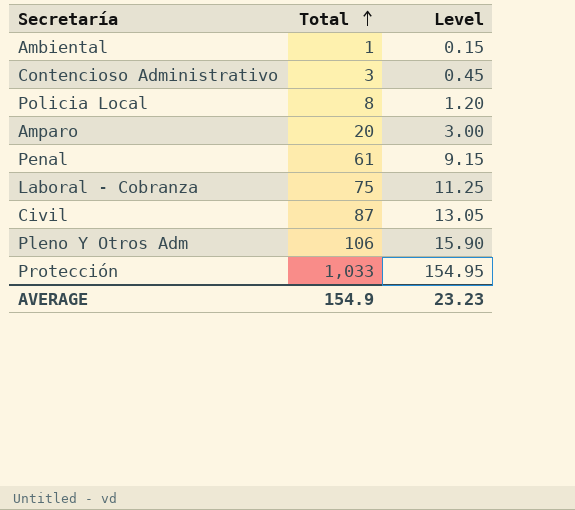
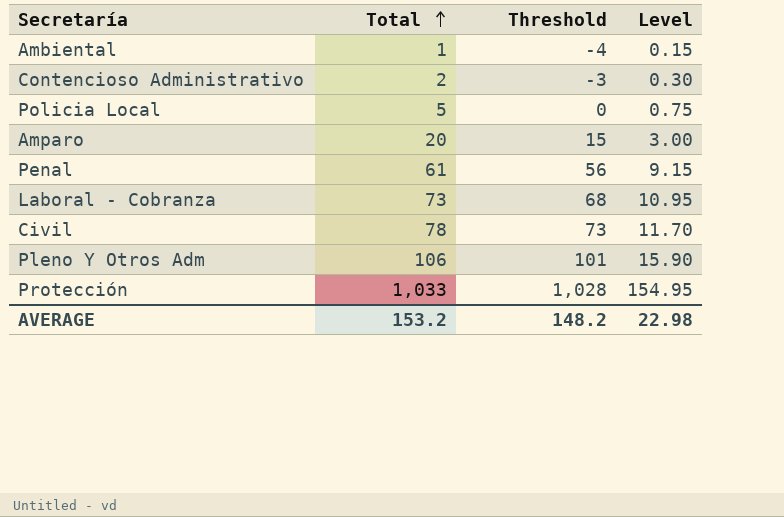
column Threshold | formula: none -> [Total] - 5
Contencioso Administrativo | Total: 3 -> 2
Contencioso Administrativo | Level: 0.45 -> 0.30
Policia Local | Total: 8 -> 5
Policia Local | Level: 1.20 -> 0.75
Laboral - Cobranza | Total: 75 -> 73
Laboral - Cobranza | Level: 11.25 -> 10.95
Civil | Total: 87 -> 78
Civil | Level: 13.05 -> 11.70
AVERAGE | Total: 154.9 -> 153.2
AVERAGE | Level: 23.23 -> 22.98

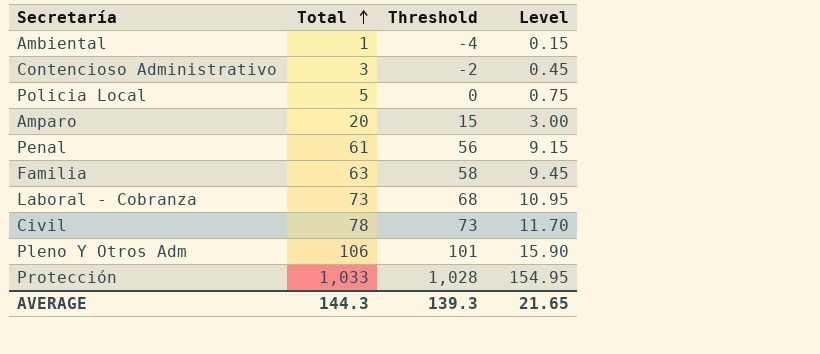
Contencioso Administrativo | Total: 2 -> 3
Contencioso Administrativo | Threshold: -3 -> -2
Contencioso Administrativo | Level: 0.30 -> 0.45
row Familia: none -> 63 | 58 | 9.45
AVERAGE | Total: 153.2 -> 144.3
AVERAGE | Threshold: 148.2 -> 139.3
AVERAGE | Level: 22.98 -> 21.65

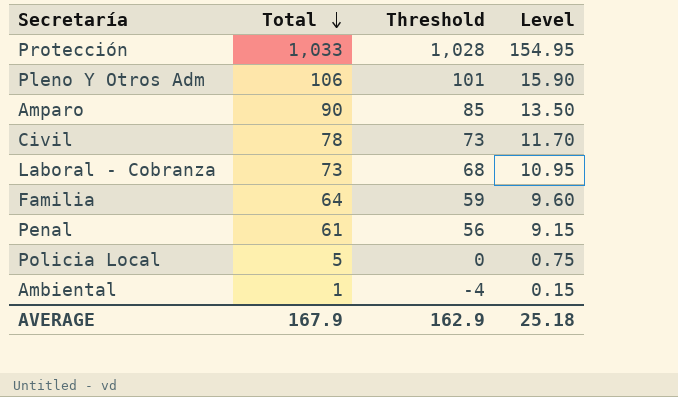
row order: Total ascending -> Total descending
row Contencioso Administrativo: 3 | -2 | 0.45 -> none
Amparo | Total: 20 -> 90
Amparo | Threshold: 15 -> 85
Amparo | Level: 3.00 -> 13.50
Familia | Total: 63 -> 64
Familia | Threshold: 58 -> 59
Familia | Level: 9.45 -> 9.60
AVERAGE | Total: 144.3 -> 167.9
AVERAGE | Threshold: 139.3 -> 162.9
AVERAGE | Level: 21.65 -> 25.18

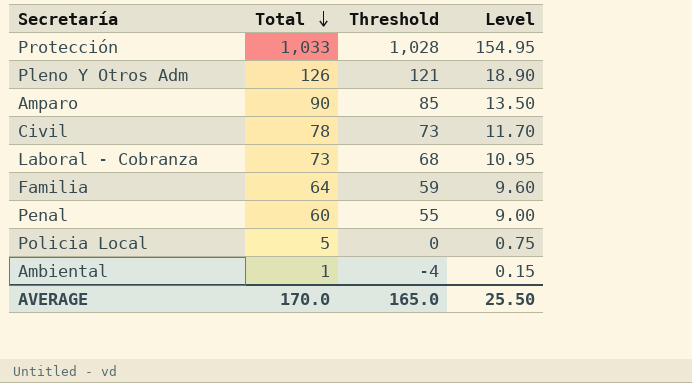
Pleno Y Otros Adm | Total: 106 -> 126
Pleno Y Otros Adm | Threshold: 101 -> 121
Pleno Y Otros Adm | Level: 15.90 -> 18.90
Penal | Total: 61 -> 60
Penal | Threshold: 56 -> 55
Penal | Level: 9.15 -> 9.00
AVERAGE | Total: 167.9 -> 170.0
AVERAGE | Threshold: 162.9 -> 165.0
AVERAGE | Level: 25.18 -> 25.50

